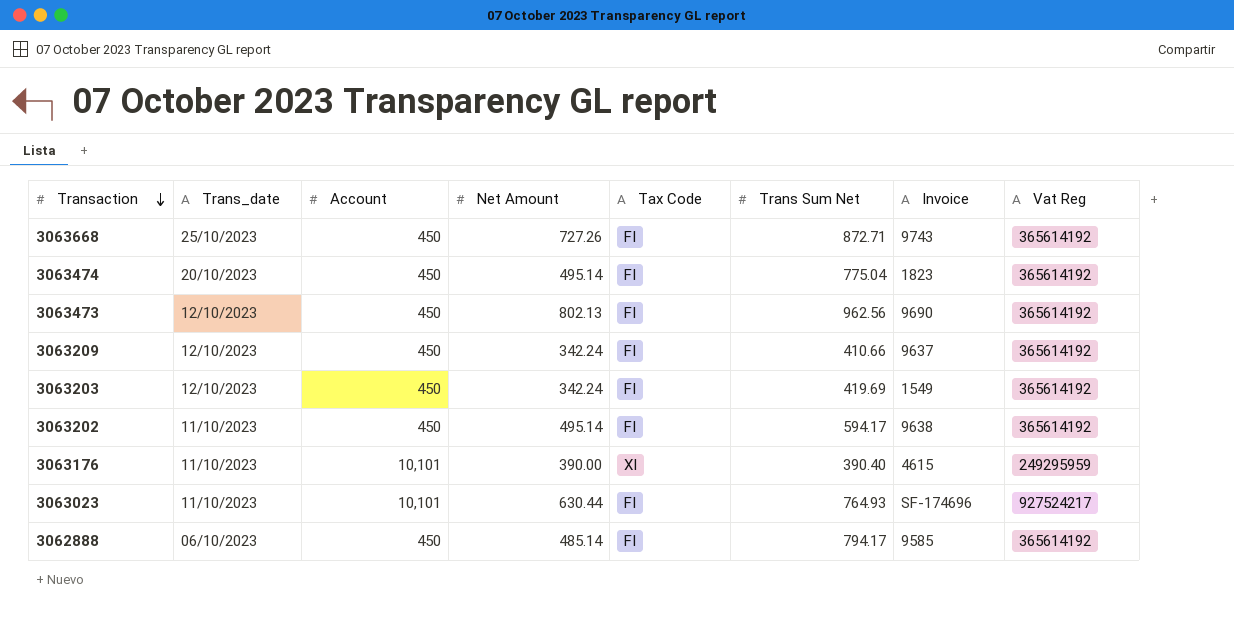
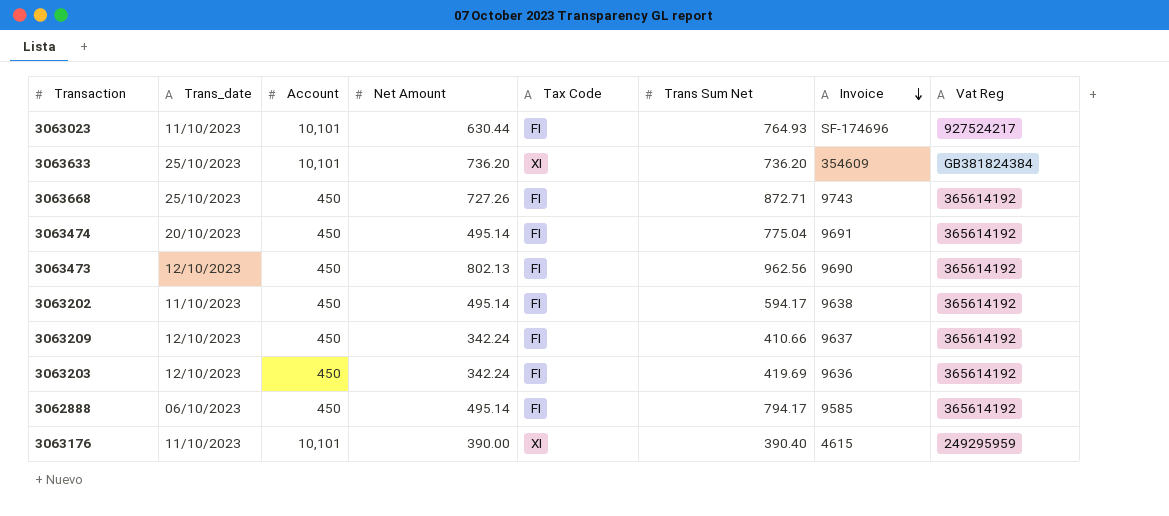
row order: Transaction descending -> Invoice descending
row 3063633: none -> 25/10/2023 | 10,101 | 736.20 | XI | 736.20 | 354609 | GB381824384
3063474 | Invoice: 1823 -> 9691
3063203 | Invoice: 1549 -> 9636
3062888 | Net Amount: 485.14 -> 495.14

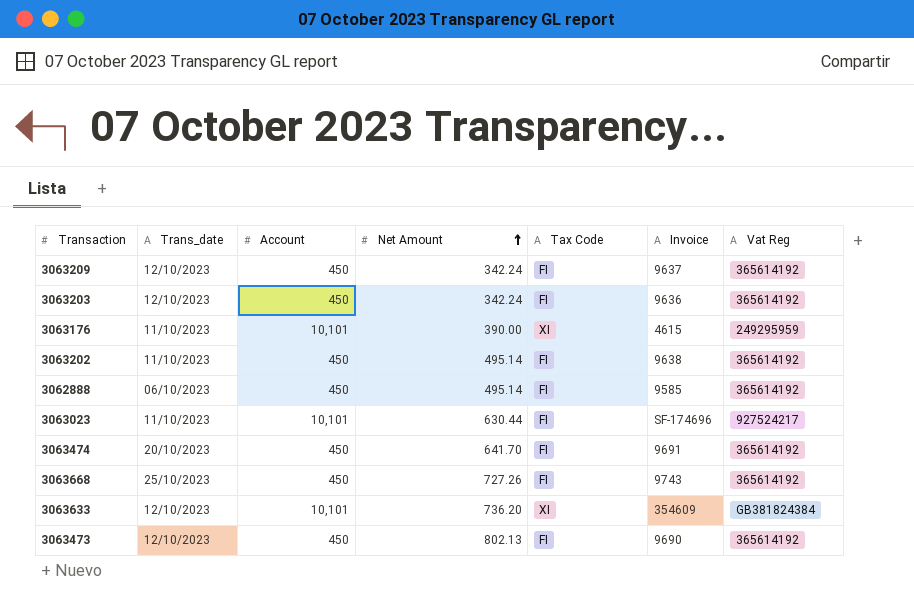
row order: Invoice descending -> Net Amount ascending
column Trans Sum Net | position: 6 -> none
3063474 | Net Amount: 495.14 -> 641.70
3063633 | Trans_date: 25/10/2023 -> 12/10/2023

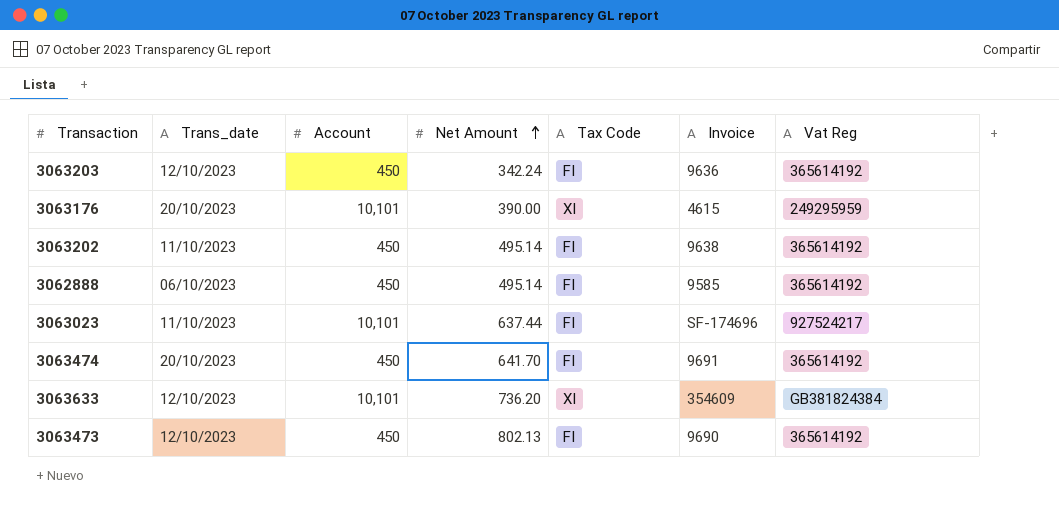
row 3063209: 12/10/2023 | 450 | 342.24 | FI | 9637 | 365614192 -> none
row 3063668: 25/10/2023 | 450 | 727.26 | FI | 9743 | 365614192 -> none
3063176 | Trans_date: 11/10/2023 -> 20/10/2023
3063023 | Net Amount: 630.44 -> 637.44

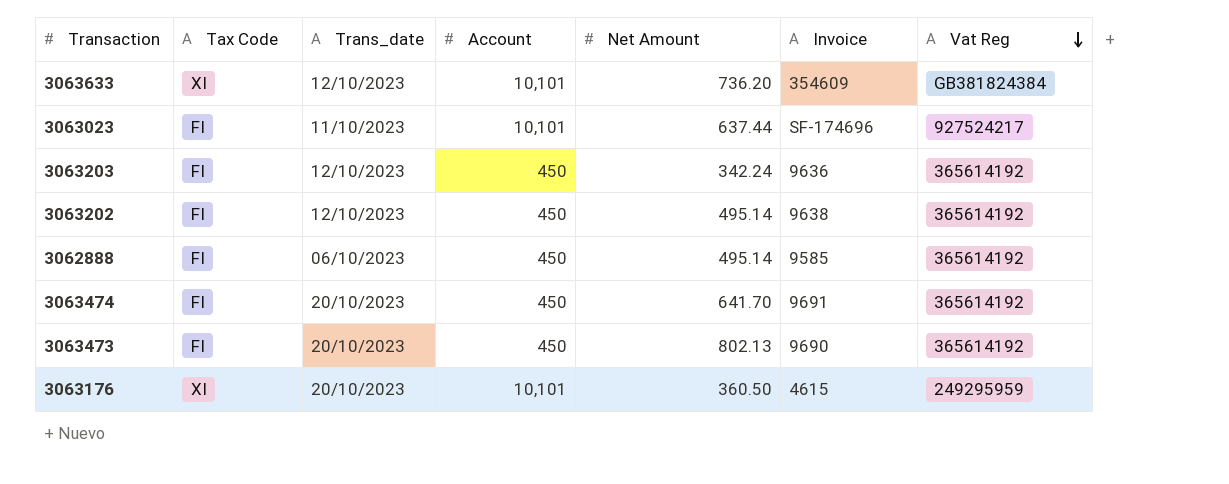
row order: Net Amount ascending -> Vat Reg descending
column Tax Code | position: 5 -> 2
3063202 | Trans_date: 11/10/2023 -> 12/10/2023
3063473 | Trans_date: 12/10/2023 -> 20/10/2023
3063176 | Net Amount: 390.00 -> 360.50

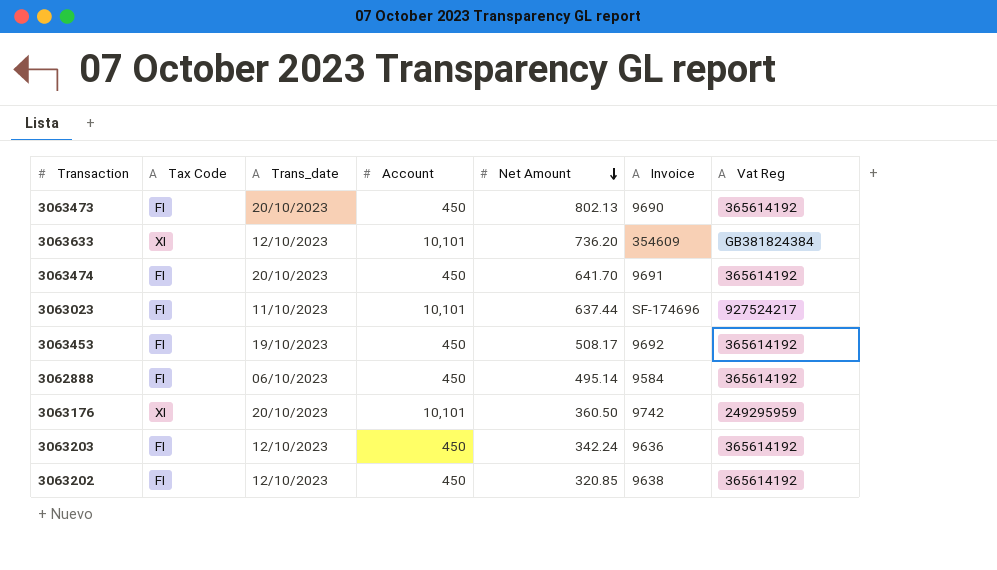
row order: Vat Reg descending -> Net Amount descending
row 3063453: none -> FI | 19/10/2023 | 450 | 508.17 | 9692 | 365614192
3062888 | Invoice: 9585 -> 9584
3063176 | Invoice: 4615 -> 9742
3063202 | Net Amount: 495.14 -> 320.85

